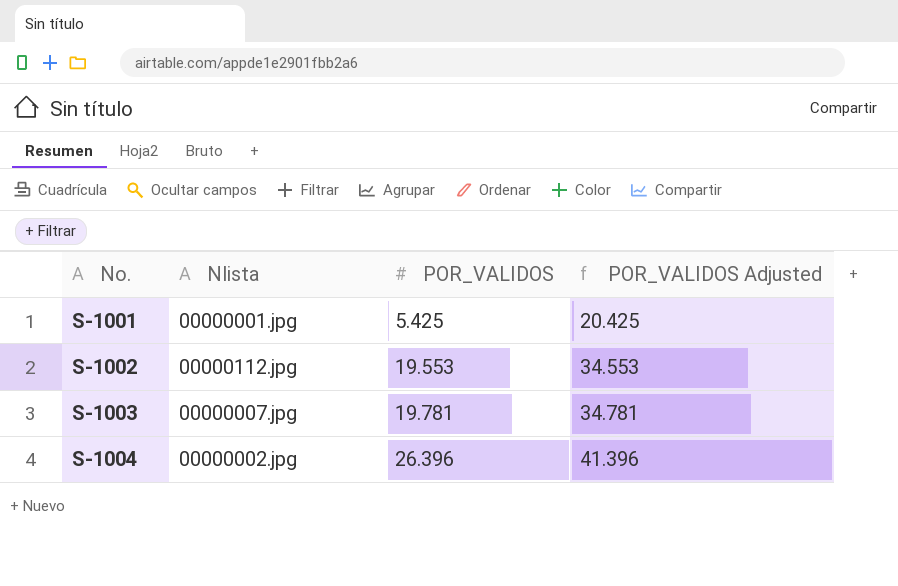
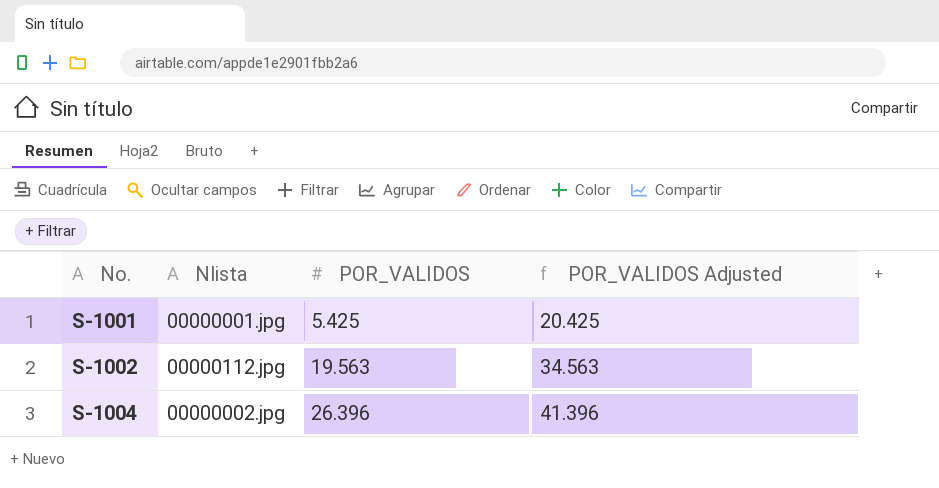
row S-1003: 00000007.jpg | 19.781 | 34.781 -> none
S-1002 | POR_VALIDOS: 19.553 -> 19.563
S-1002 | POR_VALIDOS Adjusted: 34.553 -> 34.563

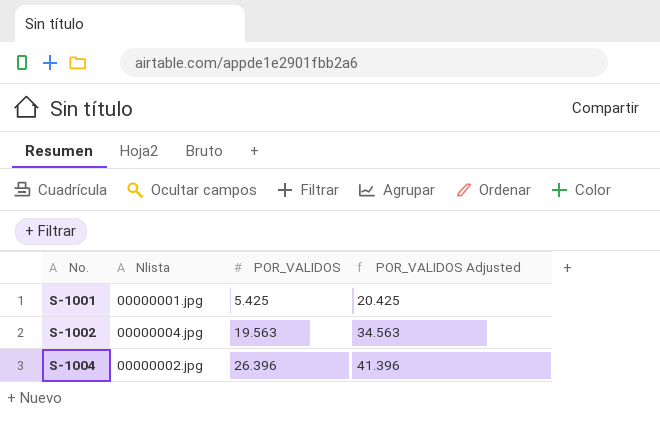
S-1002 | Nlista: 00000112.jpg -> 00000004.jpg

